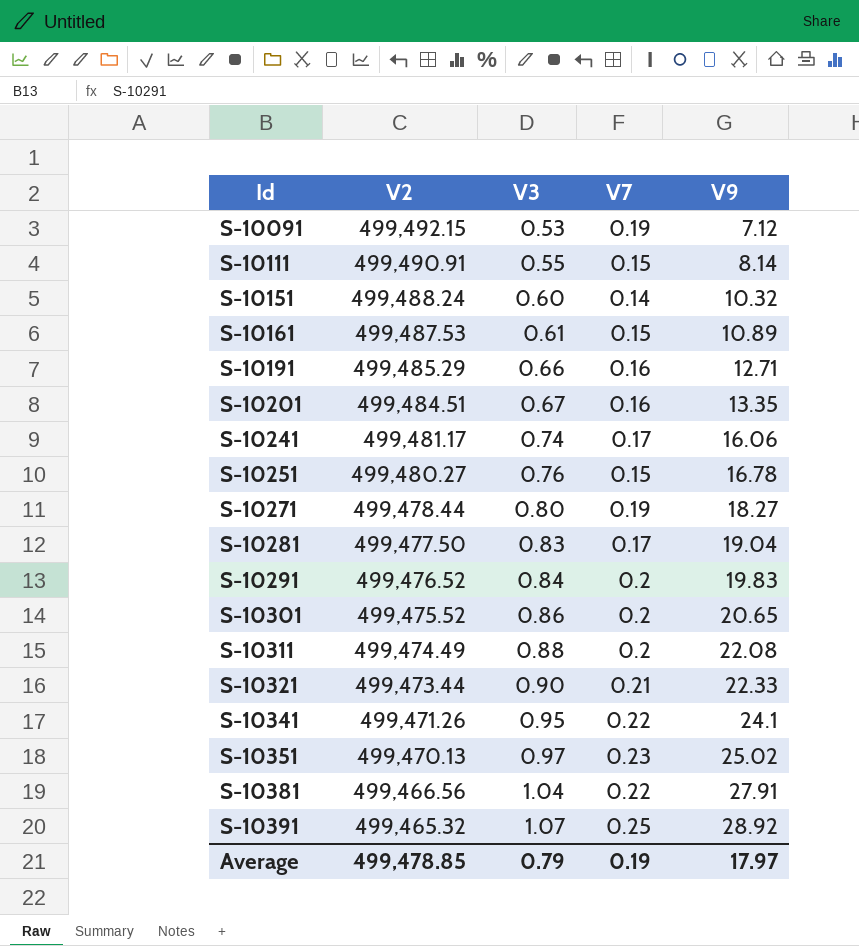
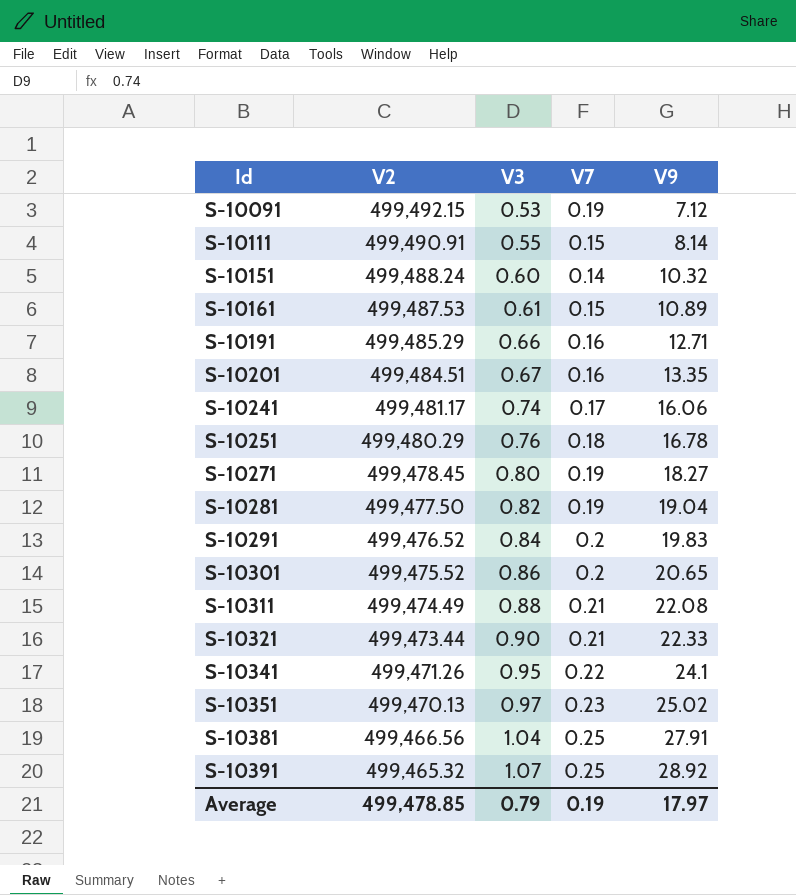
S-10251 | V2: 499,480.27 -> 499,480.29
S-10251 | V7: 0.15 -> 0.18
S-10271 | V2: 499,478.44 -> 499,478.45
S-10281 | V3: 0.83 -> 0.82
S-10281 | V7: 0.17 -> 0.19
S-10311 | V7: 0.2 -> 0.21
S-10381 | V7: 0.22 -> 0.25

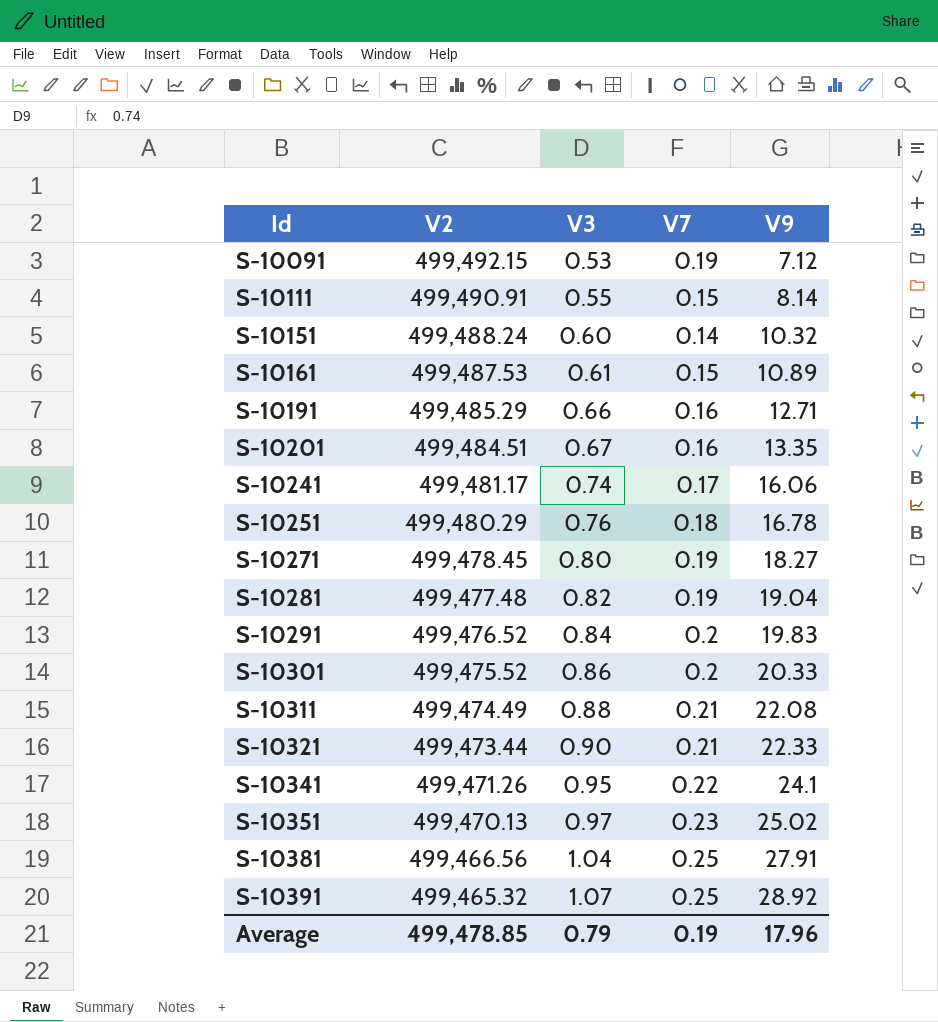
S-10281 | V2: 499,477.50 -> 499,477.48
S-10301 | V9: 20.65 -> 20.33
Average | V9: 17.97 -> 17.96

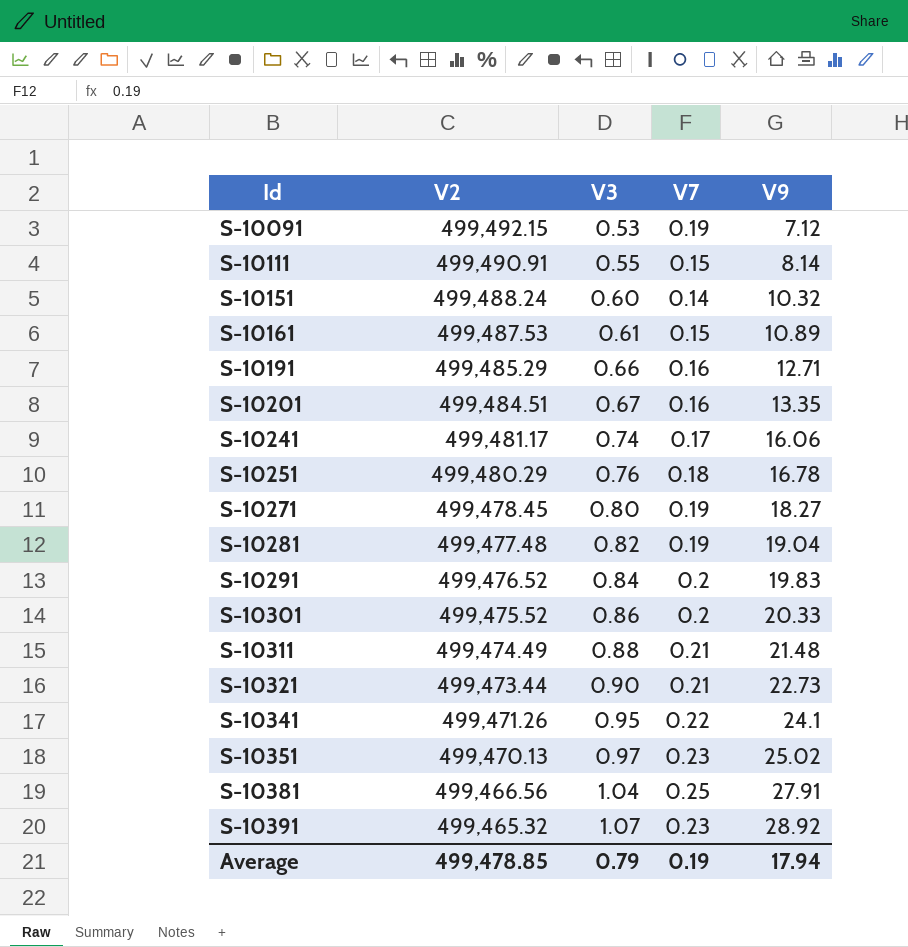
S-10311 | V9: 22.08 -> 21.48
S-10321 | V9: 22.33 -> 22.73
S-10391 | V7: 0.25 -> 0.23
Average | V9: 17.96 -> 17.94

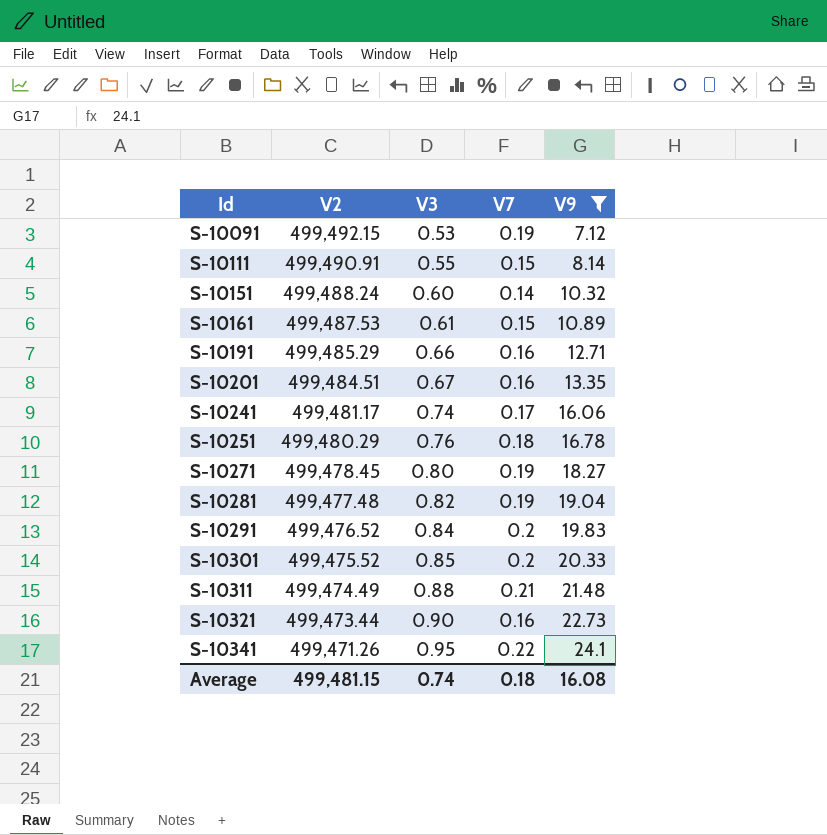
filter: none -> V9 <= 24.1
S-10301 | V3: 0.86 -> 0.85
S-10321 | V7: 0.21 -> 0.16
Average | V2: 499,478.85 -> 499,481.15
Average | V3: 0.79 -> 0.74
Average | V7: 0.19 -> 0.18
Average | V9: 17.94 -> 16.08

